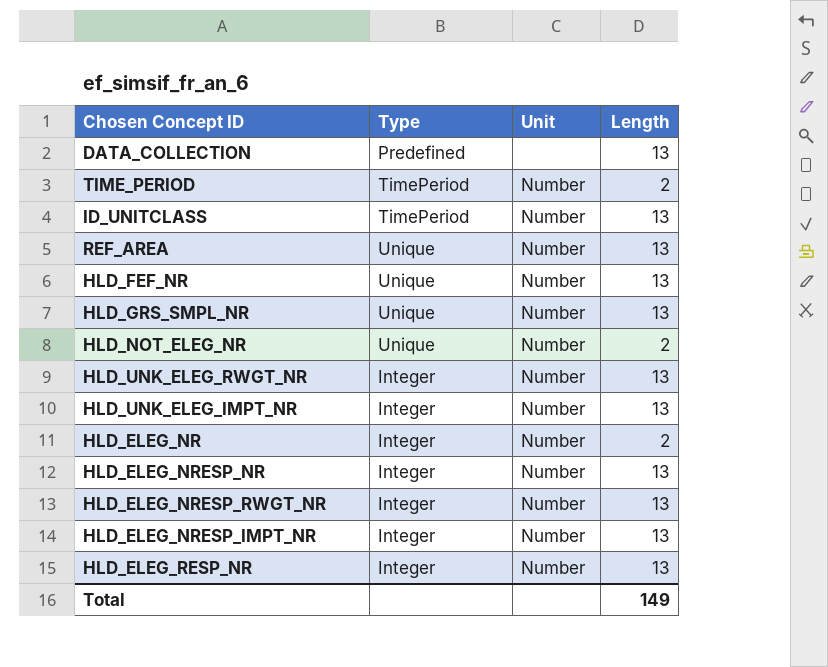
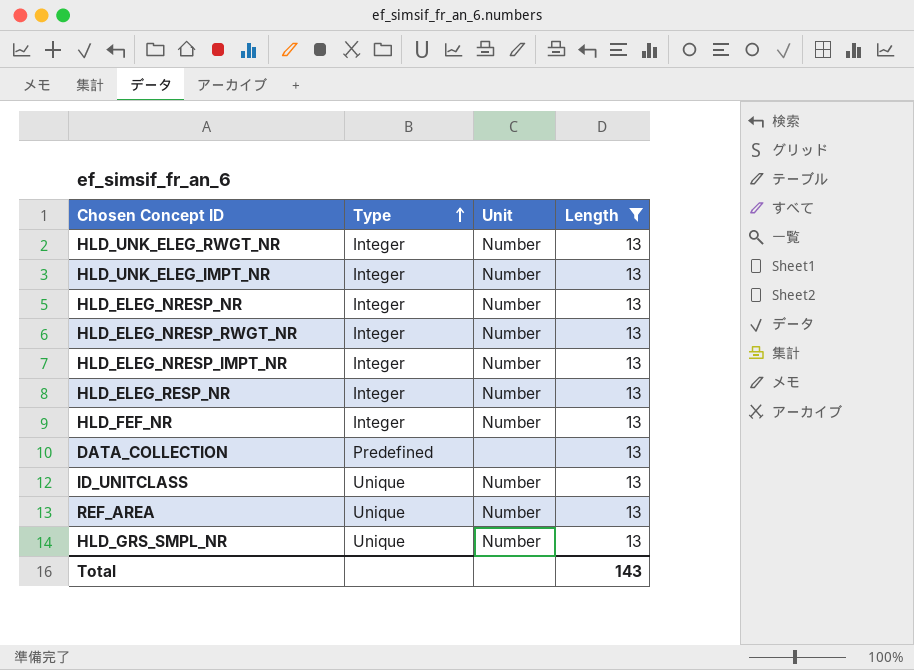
filter: none -> Length = 13
row order: none -> Type ascending
HLD_FEF_NR | Type: Unique -> Integer
ID_UNITCLASS | Type: TimePeriod -> Unique
Total | Length: 149 -> 143

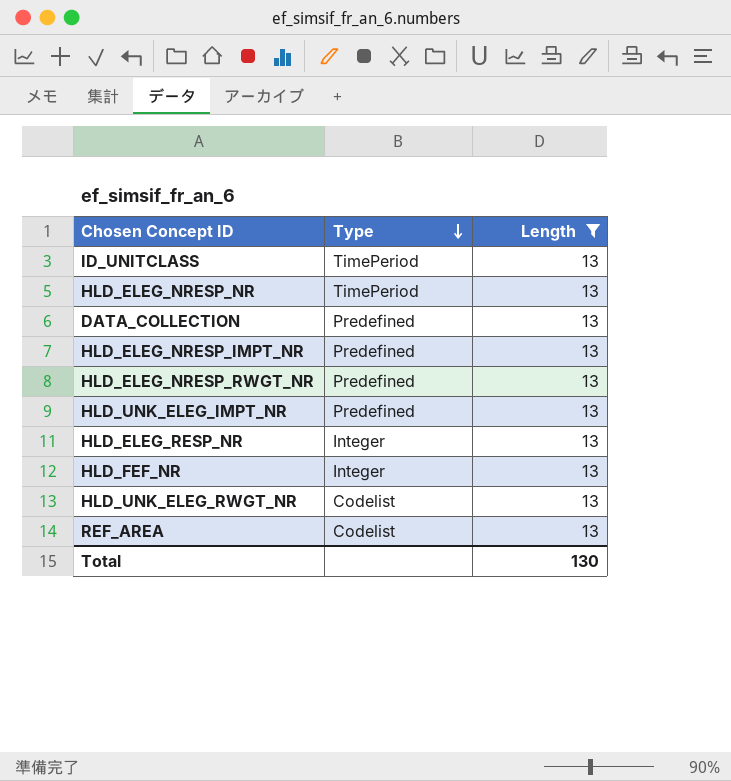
row order: Type ascending -> Type descending
column Unit | position: 3 -> none
row HLD_GRS_SMPL_NR: Unique | Number | 13 -> none
ID_UNITCLASS | Type: Unique -> TimePeriod
HLD_ELEG_NRESP_NR | Type: Integer -> TimePeriod
HLD_ELEG_NRESP_IMPT_NR | Type: Integer -> Predefined
HLD_ELEG_NRESP_RWGT_NR | Type: Integer -> Predefined
HLD_UNK_ELEG_IMPT_NR | Type: Integer -> Predefined
HLD_UNK_ELEG_RWGT_NR | Type: Integer -> Codelist
REF_AREA | Type: Unique -> Codelist
Total | Length: 143 -> 130

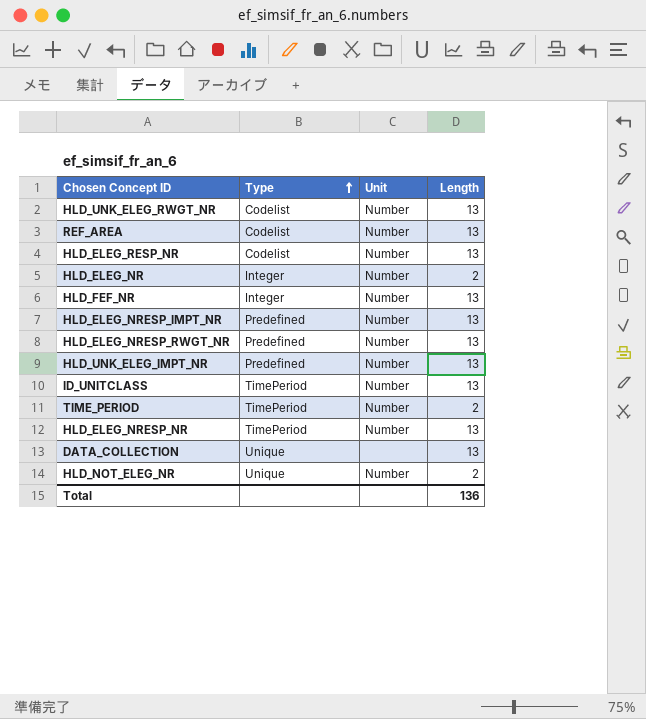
filter: Length = 13 -> none
row order: Type descending -> Type ascending
column Unit | position: none -> 3
HLD_ELEG_RESP_NR | Type: Integer -> Codelist
DATA_COLLECTION | Type: Predefined -> Unique
Total | Length: 130 -> 136

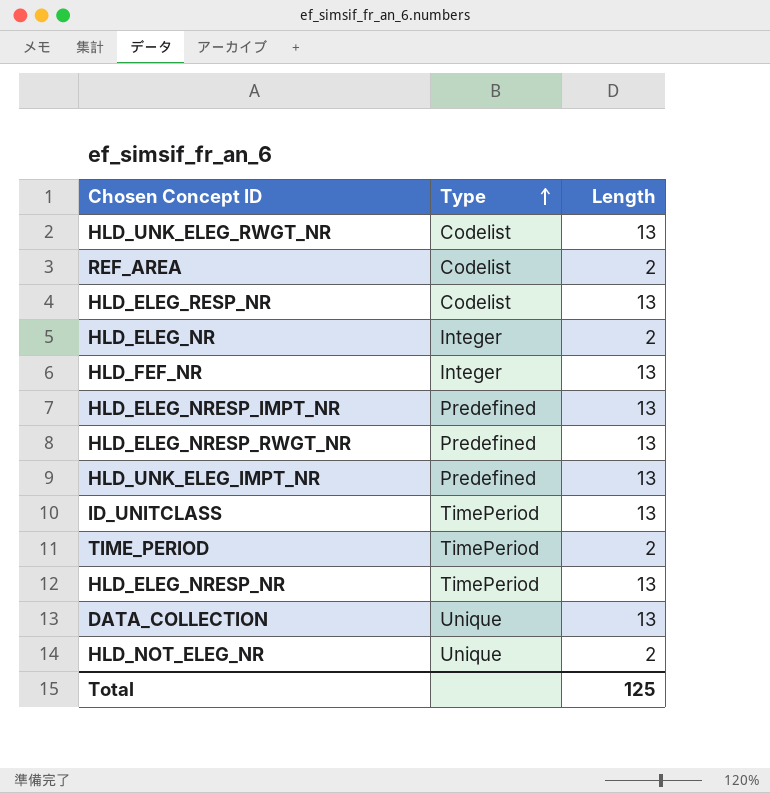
column Unit | position: 3 -> none
REF_AREA | Length: 13 -> 2
Total | Length: 136 -> 125

